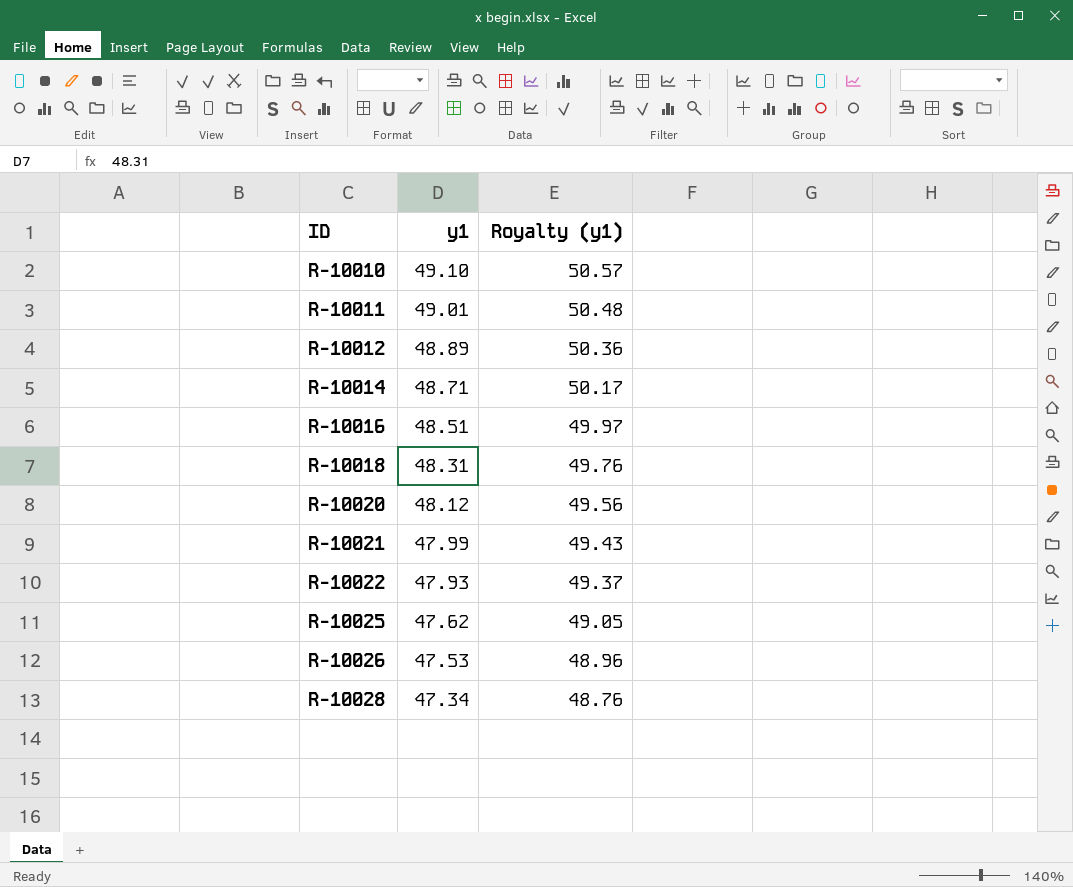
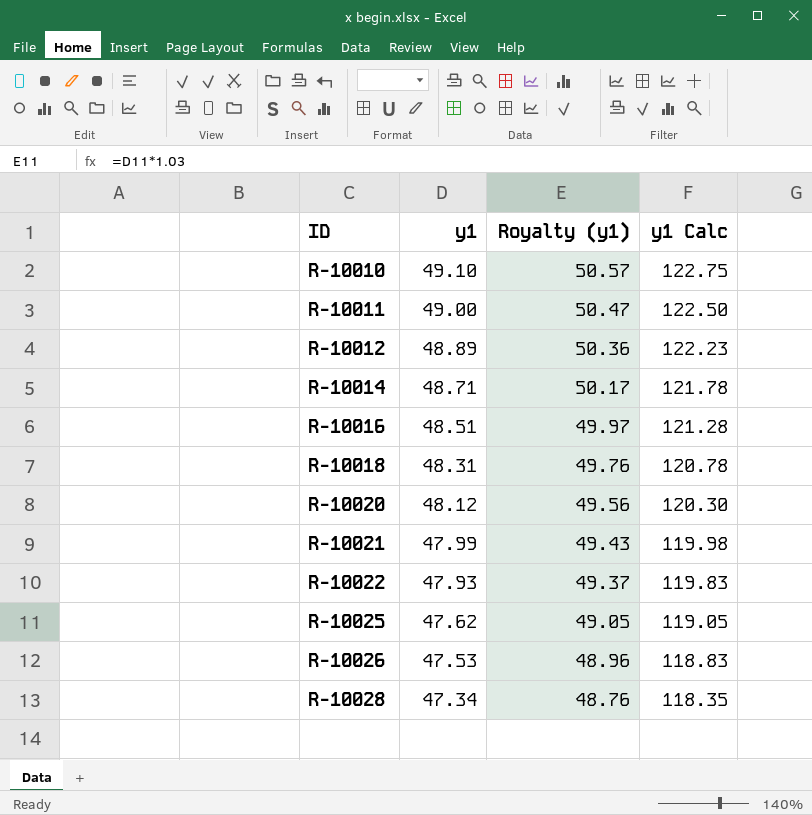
column y1 Calc | formula: none -> [y1] * 2.5
R-10011 | y1: 49.01 -> 49.00
R-10011 | Royalty (y1): 50.48 -> 50.47

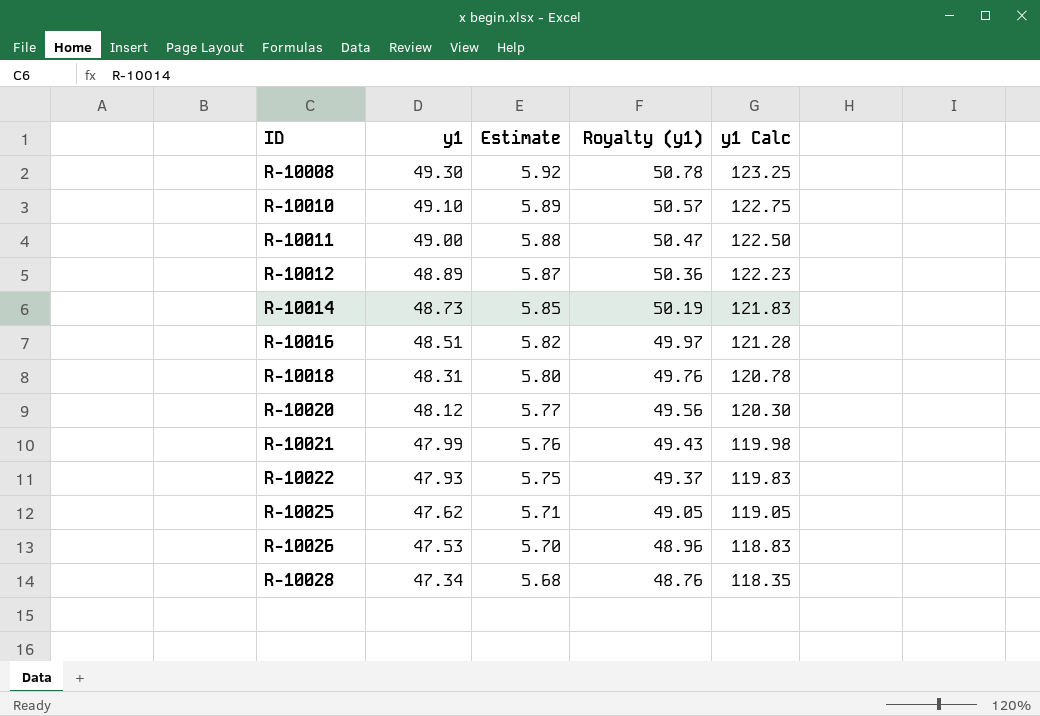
column Estimate | formula: none -> [y1] * 0.12
row R-10008: none -> 49.30 | 5.92 | 50.78 | 123.25
R-10014 | y1: 48.71 -> 48.73
R-10014 | Royalty (y1): 50.17 -> 50.19
R-10014 | y1 Calc: 121.78 -> 121.83

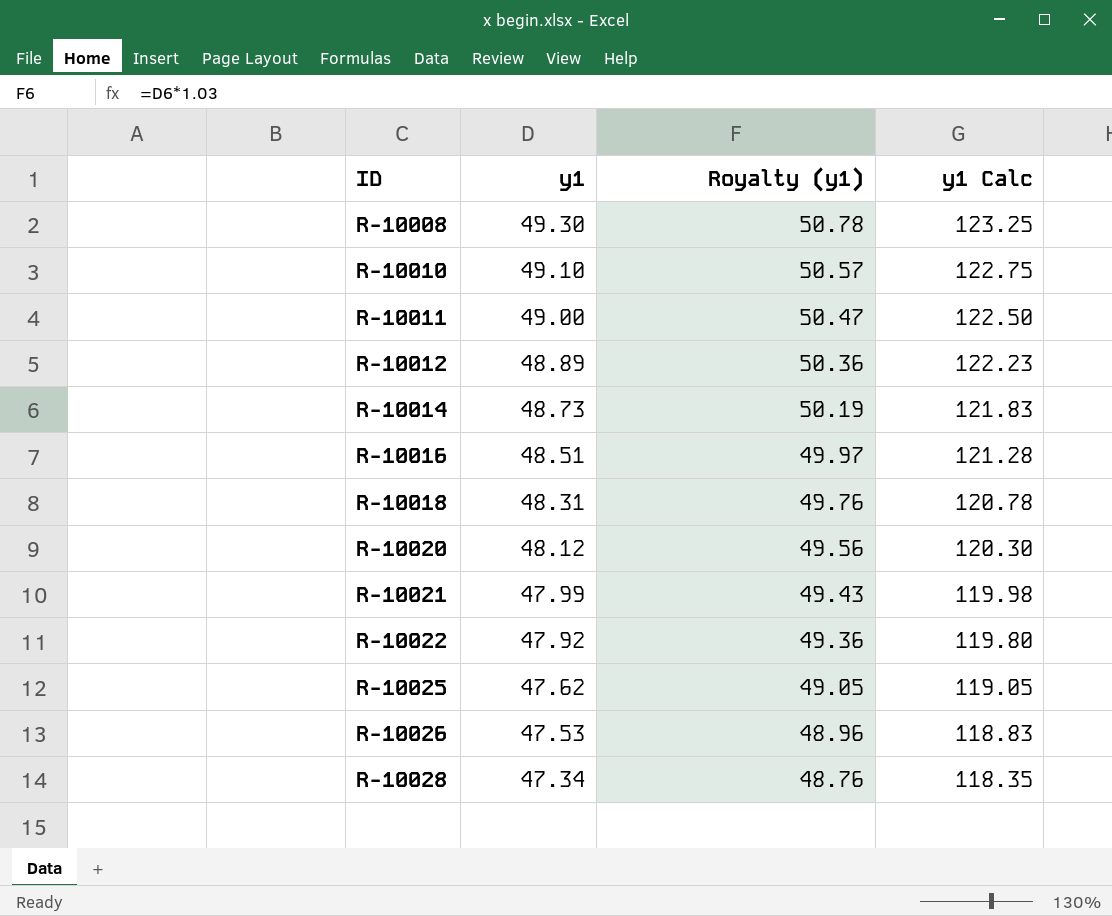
column Estimate | formula: [y1] * 0.12 -> none
R-10022 | y1: 47.93 -> 47.92
R-10022 | Royalty (y1): 49.37 -> 49.36
R-10022 | y1 Calc: 119.83 -> 119.80

